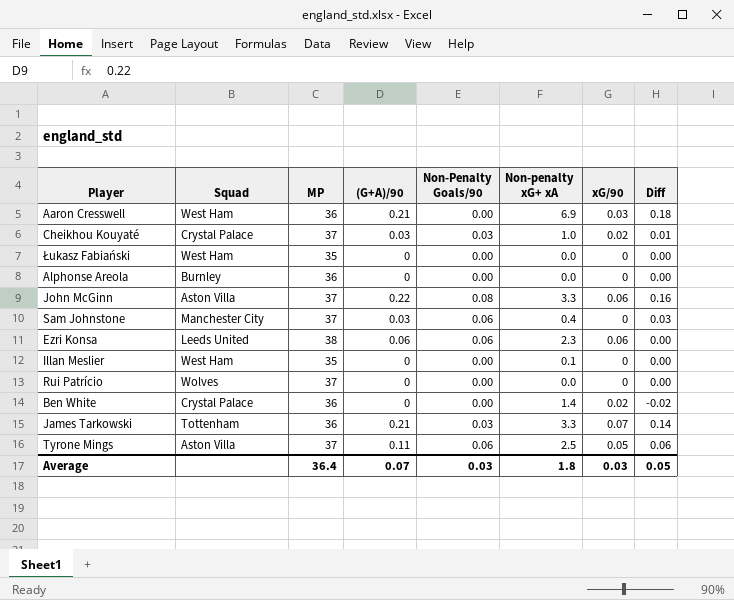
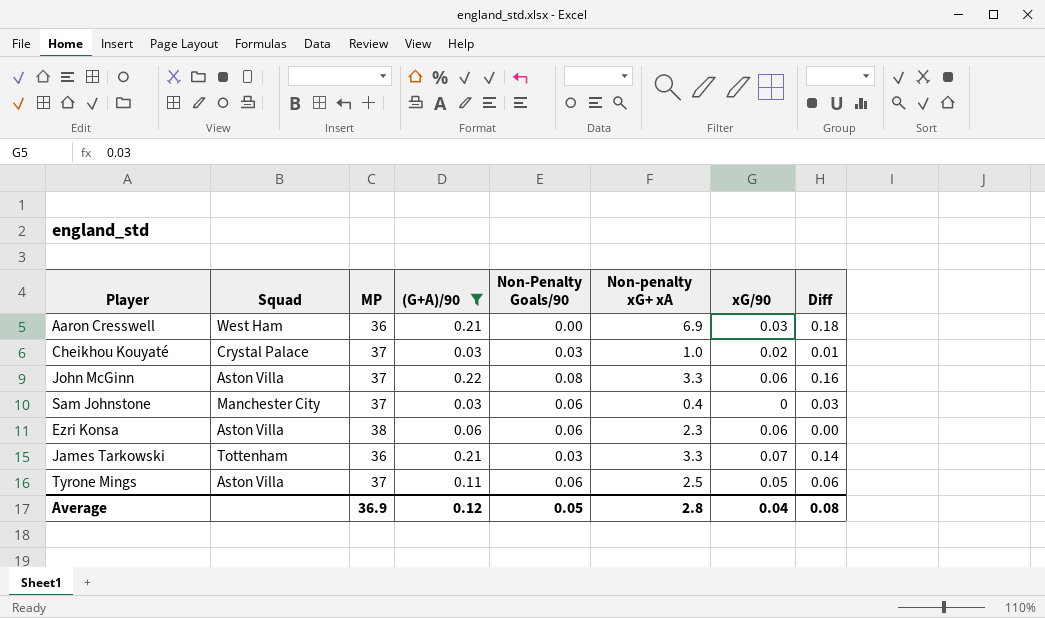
filter: none -> (G+A)/90 != 0
Ezri Konsa | Squad: Leeds United -> Aston Villa
Average | MP: 36.4 -> 36.9
Average | (G+A)/90: 0.07 -> 0.12
Average | Non-Penalty Goals/90: 0.03 -> 0.05
Average | Non-penalty xG+ xA: 1.8 -> 2.8
Average | xG/90: 0.03 -> 0.04
Average | Diff: 0.05 -> 0.08

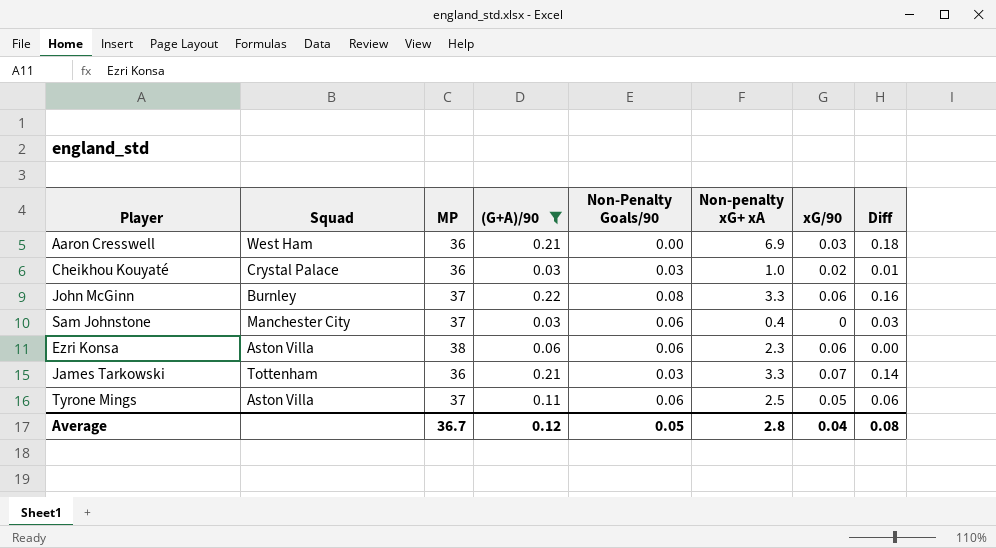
Cheikhou Kouyaté | MP: 37 -> 36
John McGinn | Squad: Aston Villa -> Burnley
Average | MP: 36.9 -> 36.7

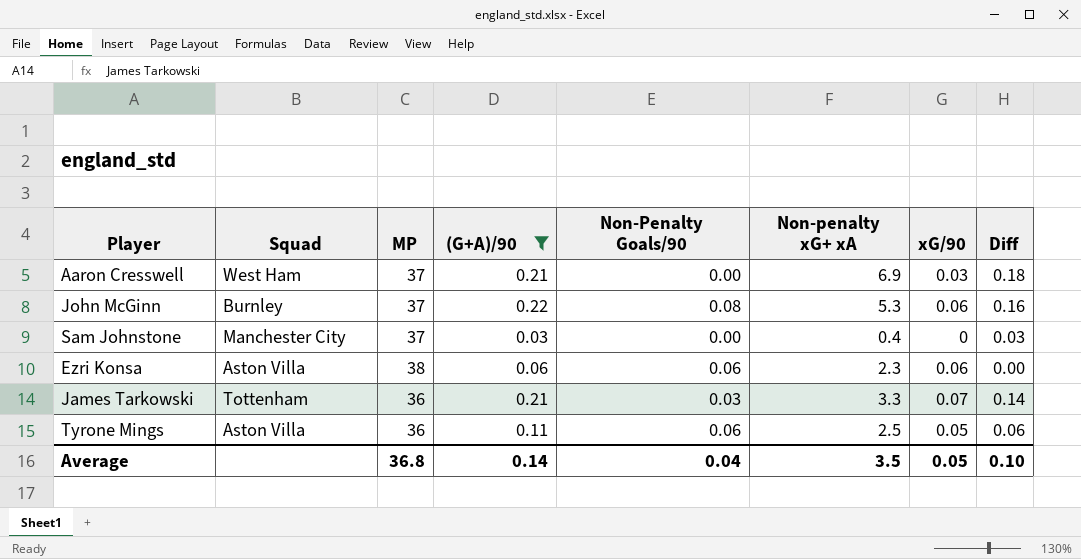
row Cheikhou Kouyaté: Crystal Palace | 36 | 0.03 | 0.03 | 1.0 | 0.02 | 0.01 -> none
Aaron Cresswell | MP: 36 -> 37
John McGinn | Non-penalty xG+ xA: 3.3 -> 5.3
Sam Johnstone | Non-Penalty Goals/90: 0.06 -> 0.00
Tyrone Mings | MP: 37 -> 36
Average | MP: 36.7 -> 36.8
Average | (G+A)/90: 0.12 -> 0.14
Average | Non-Penalty Goals/90: 0.05 -> 0.04
Average | Non-penalty xG+ xA: 2.8 -> 3.5
Average | xG/90: 0.04 -> 0.05
Average | Diff: 0.08 -> 0.10

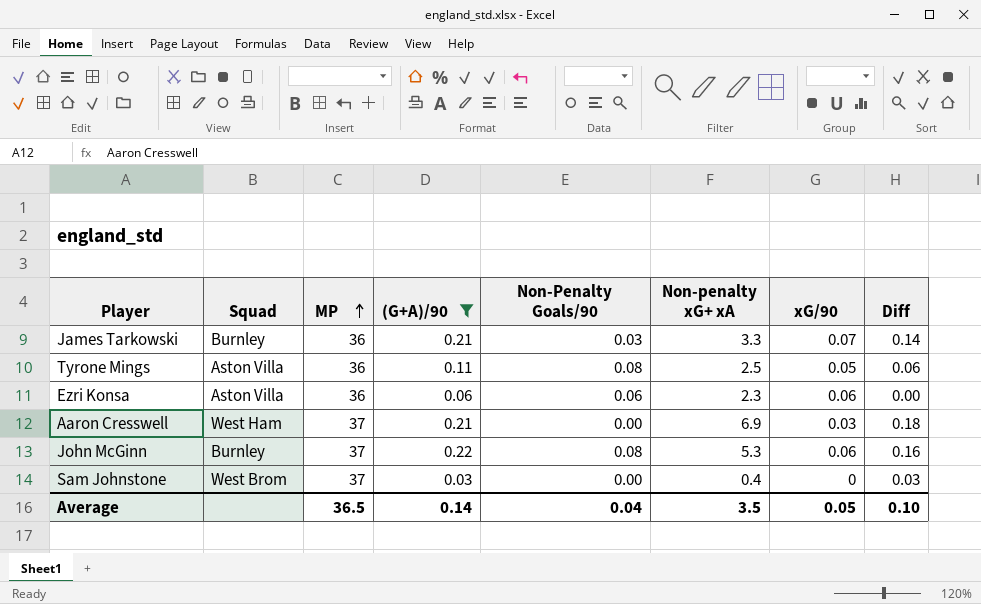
row order: none -> MP ascending
James Tarkowski | Squad: Tottenham -> Burnley
Tyrone Mings | Non-Penalty Goals/90: 0.06 -> 0.08
Ezri Konsa | MP: 38 -> 36
Sam Johnstone | Squad: Manchester City -> West Brom
Average | MP: 36.8 -> 36.5

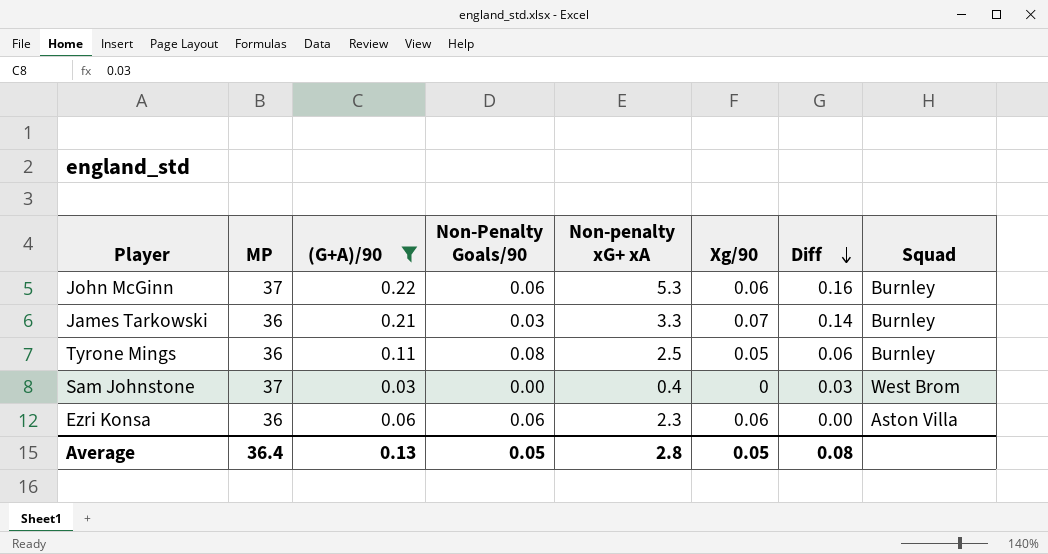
row order: MP ascending -> Diff descending
column name: xG/90 -> Xg/90
column Squad | position: 2 -> 8
row Aaron Cresswell: West Ham | 37 | 0.21 | 0.00 | 6.9 | 0.03 | 0.18 -> none
John McGinn | Non-Penalty Goals/90: 0.08 -> 0.06
Tyrone Mings | Squad: Aston Villa -> Burnley
Average | MP: 36.5 -> 36.4
Average | (G+A)/90: 0.14 -> 0.13
Average | Non-Penalty Goals/90: 0.04 -> 0.05
Average | Non-penalty xG+ xA: 3.5 -> 2.8
Average | Diff: 0.10 -> 0.08

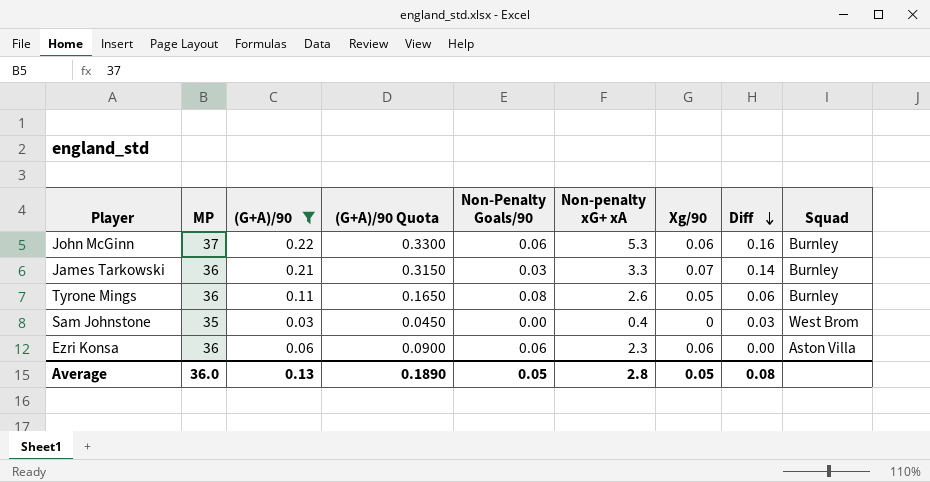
column (G+A)/90 Quota | formula: none -> [(G+A)/90] * 1.5
Tyrone Mings | Non-penalty xG+ xA: 2.5 -> 2.6
Sam Johnstone | MP: 37 -> 35
Average | MP: 36.4 -> 36.0

